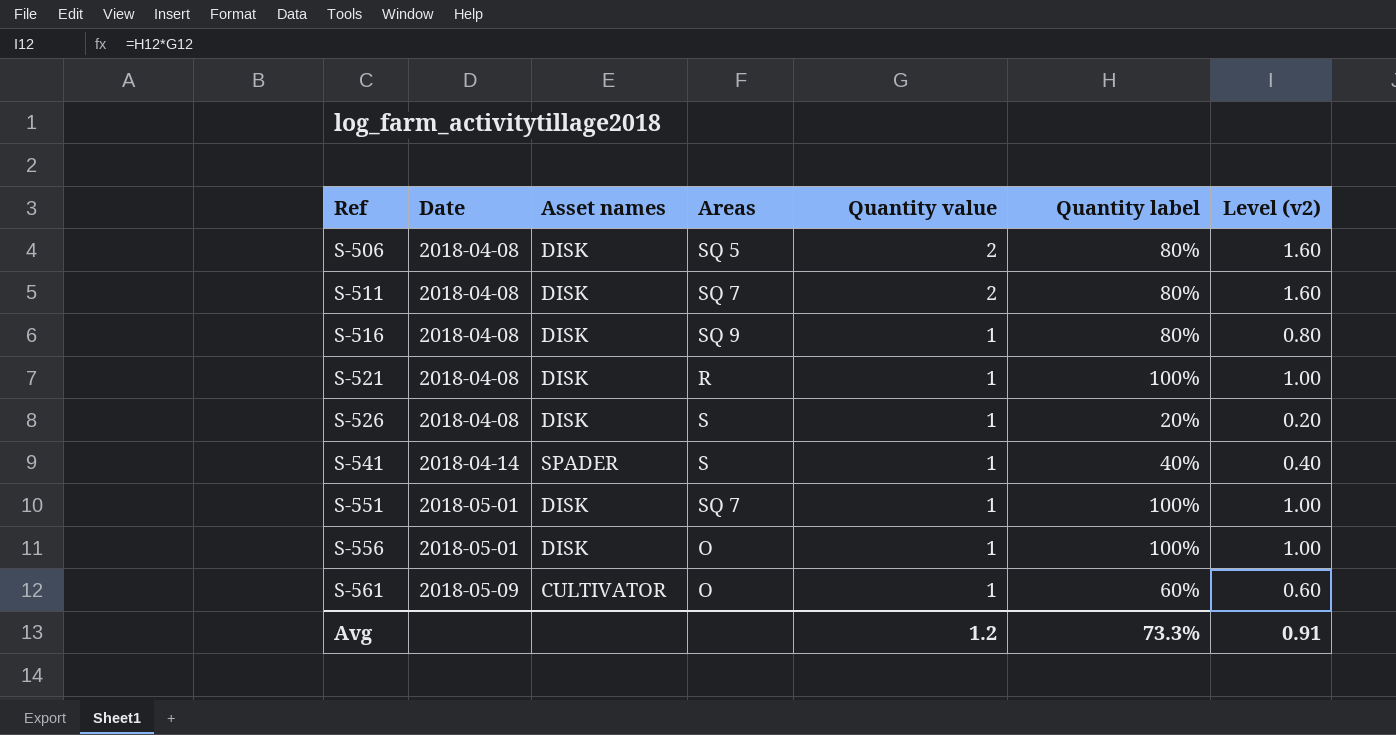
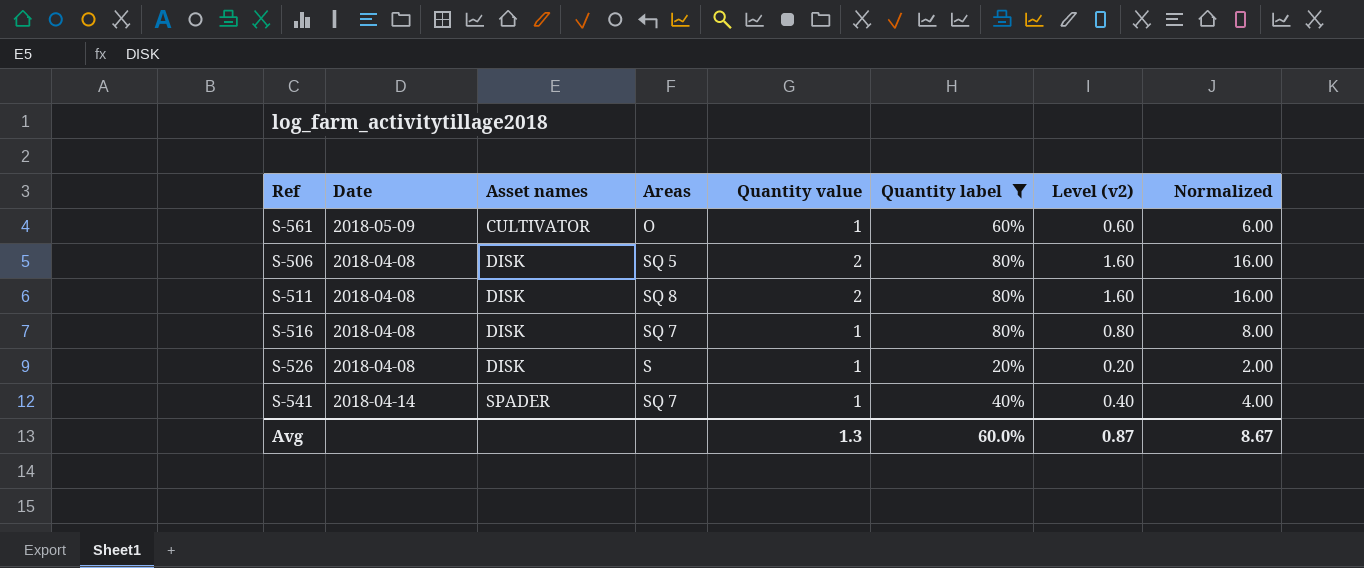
filter: none -> Quantity label != 100%
row order: Ref ascending -> Asset names ascending
column Normalized | formula: none -> [Level (v2)] * 10
S-511 | Areas: SQ 7 -> SQ 8
S-516 | Areas: SQ 9 -> SQ 7
S-541 | Areas: S -> SQ 7
Avg | Quantity value: 1.2 -> 1.3
Avg | Quantity label: 73.3% -> 60.0%
Avg | Level (v2): 0.91 -> 0.87

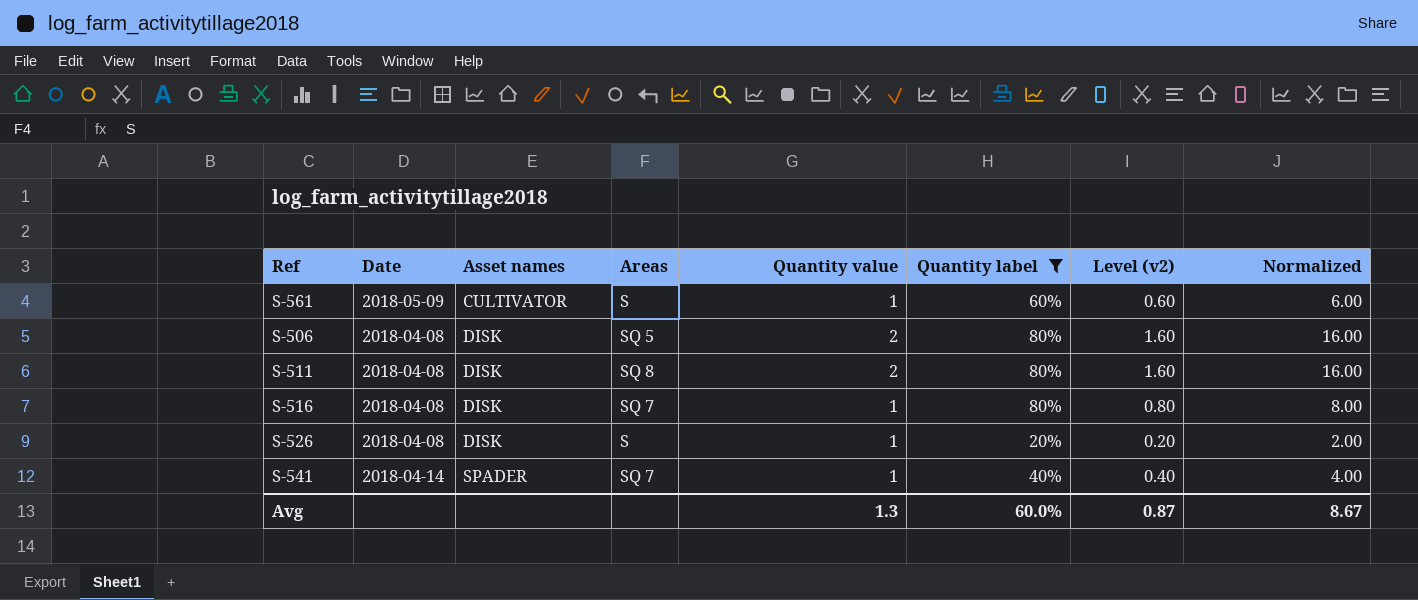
S-561 | Areas: O -> S

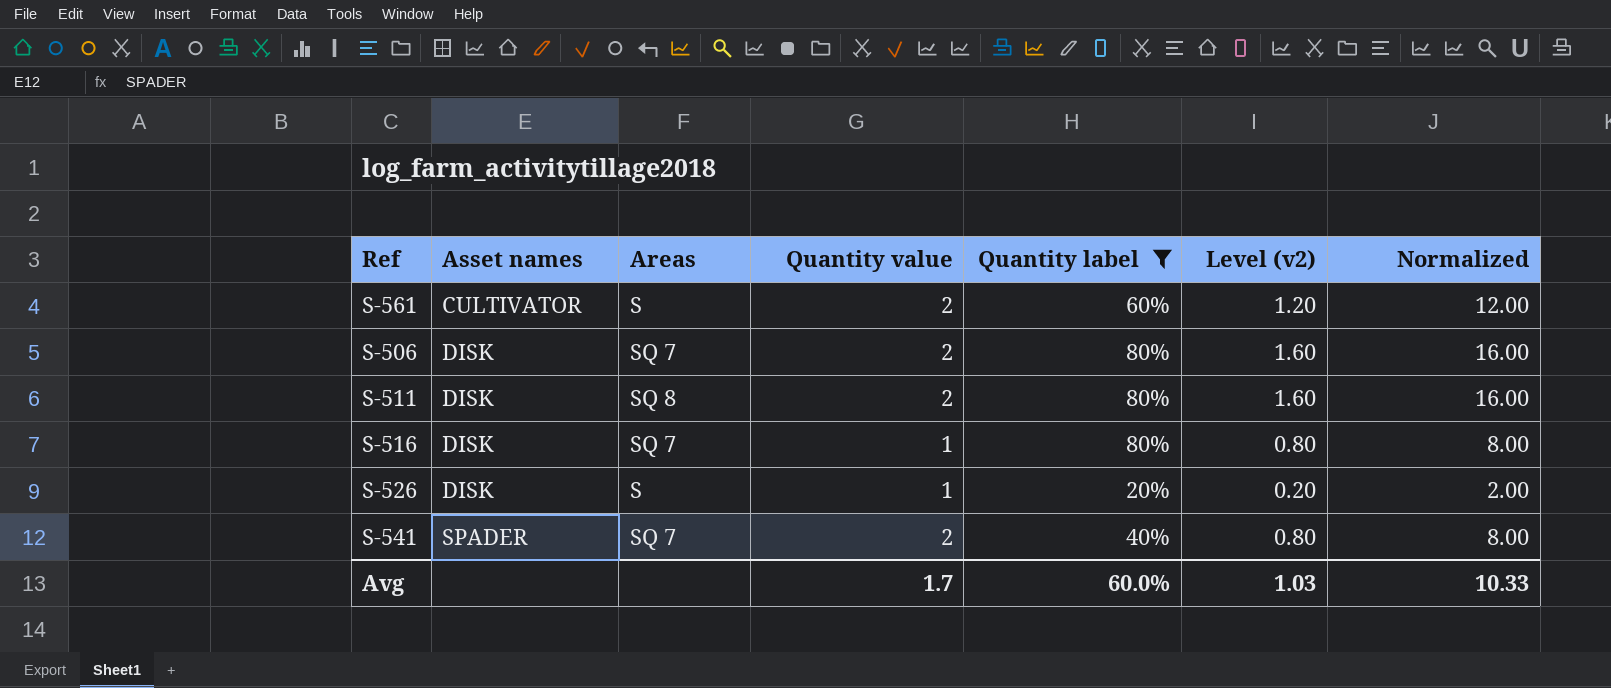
column Date | position: 2 -> none
S-561 | Quantity value: 1 -> 2
S-561 | Level (v2): 0.60 -> 1.20
S-561 | Normalized: 6.00 -> 12.00
S-506 | Areas: SQ 5 -> SQ 7
S-541 | Quantity value: 1 -> 2
S-541 | Level (v2): 0.40 -> 0.80
S-541 | Normalized: 4.00 -> 8.00
Avg | Quantity value: 1.3 -> 1.7
Avg | Level (v2): 0.87 -> 1.03
Avg | Normalized: 8.67 -> 10.33

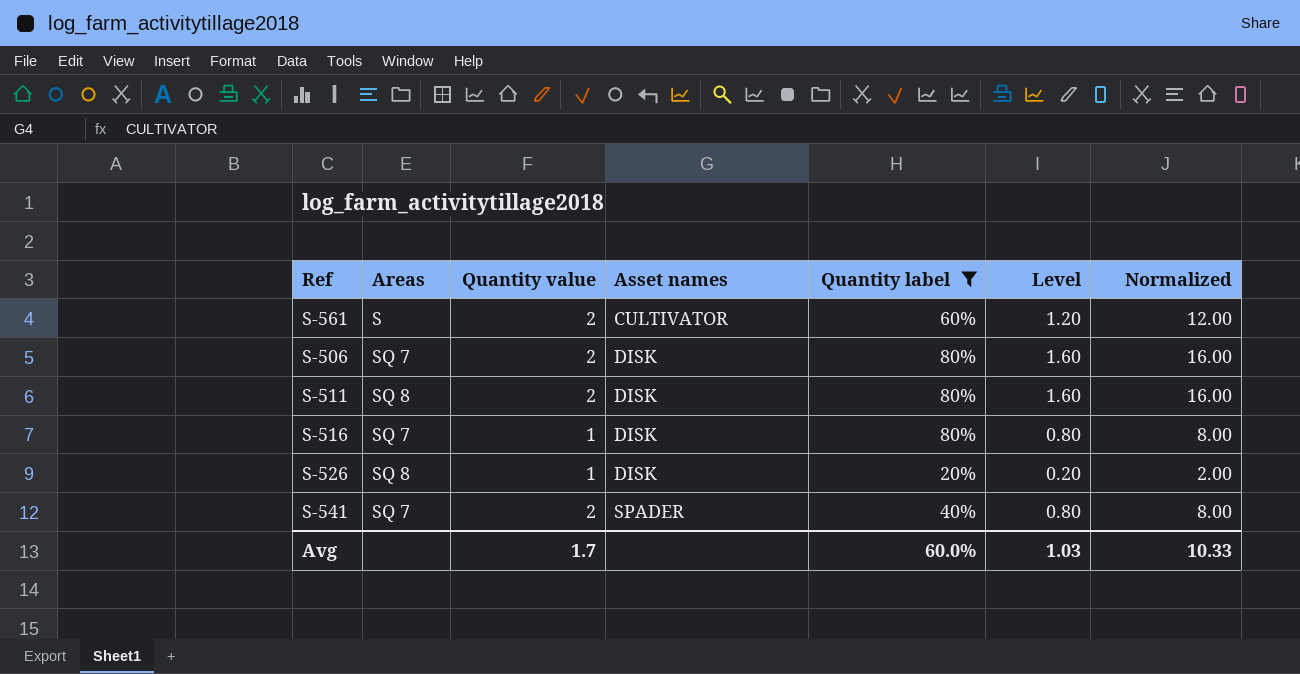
column Asset names | position: 2 -> 4
column name: Level (v2) -> Level
S-526 | Areas: S -> SQ 8

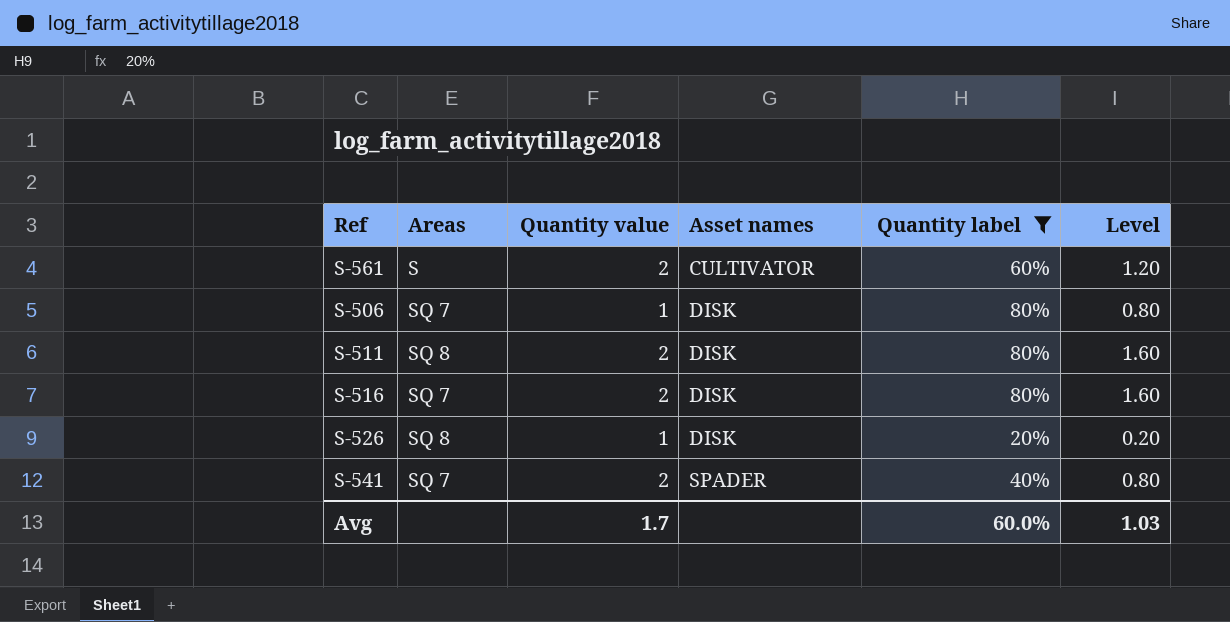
column Normalized | formula: [Level] * 10 -> none
S-506 | Quantity value: 2 -> 1
S-506 | Level: 1.60 -> 0.80
S-516 | Quantity value: 1 -> 2
S-516 | Level: 0.80 -> 1.60

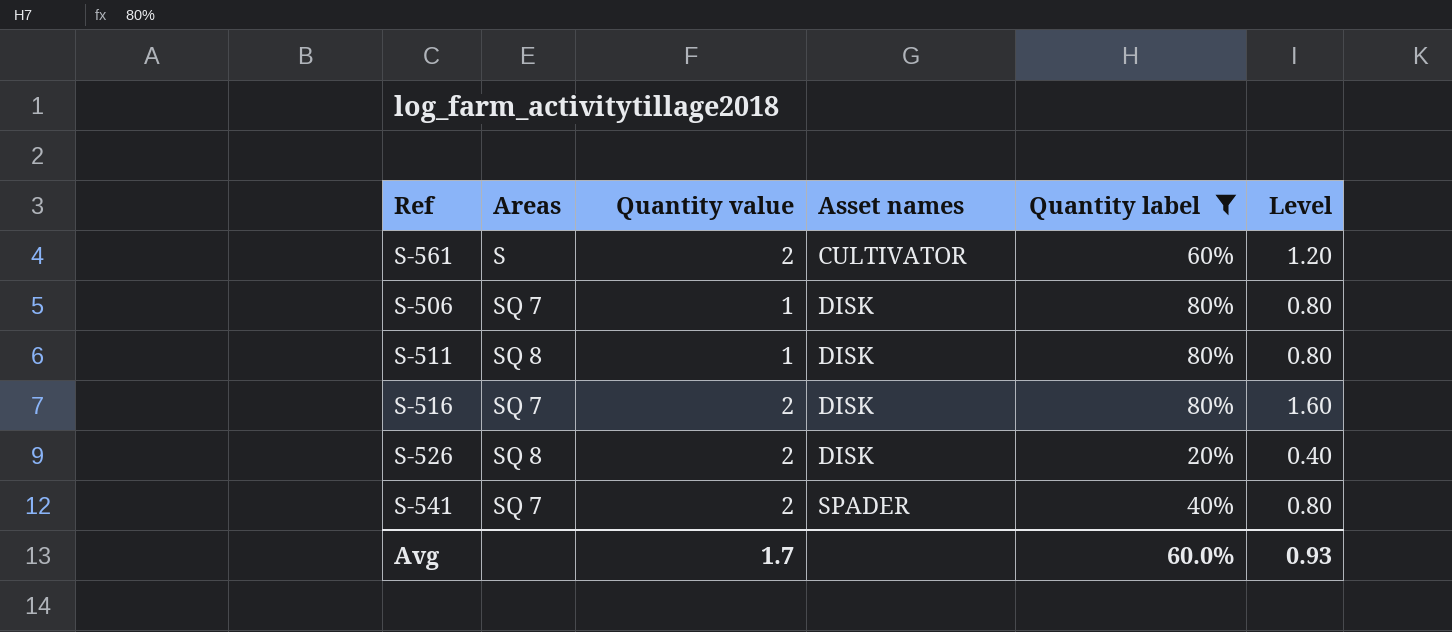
S-511 | Quantity value: 2 -> 1
S-511 | Level: 1.60 -> 0.80
S-526 | Quantity value: 1 -> 2
S-526 | Level: 0.20 -> 0.40
Avg | Level: 1.03 -> 0.93

